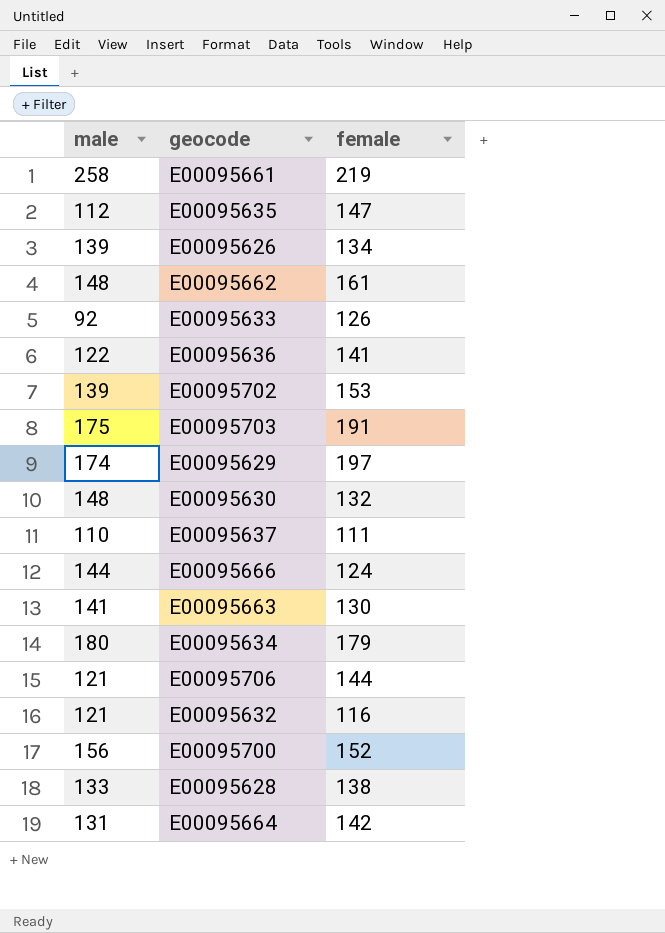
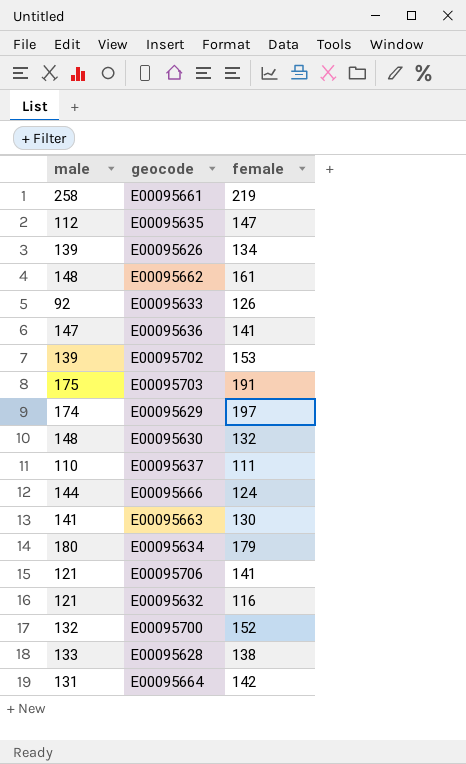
E00095636 | male: 122 -> 147
E00095706 | female: 144 -> 141
E00095700 | male: 156 -> 132

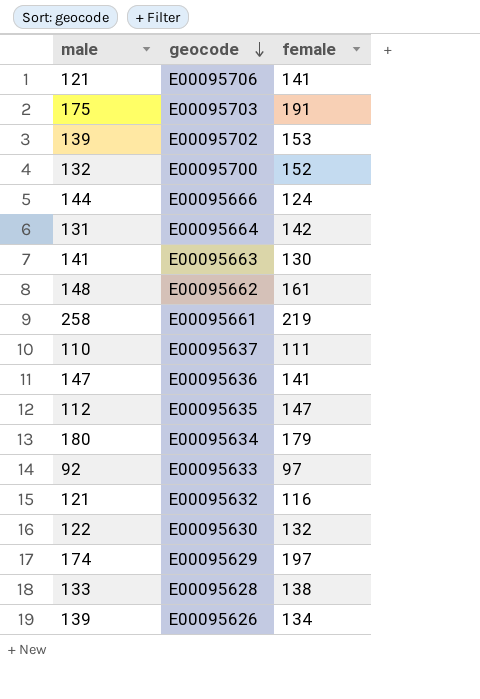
row order: none -> geocode descending
E00095633 | female: 126 -> 97
E00095630 | male: 148 -> 122

